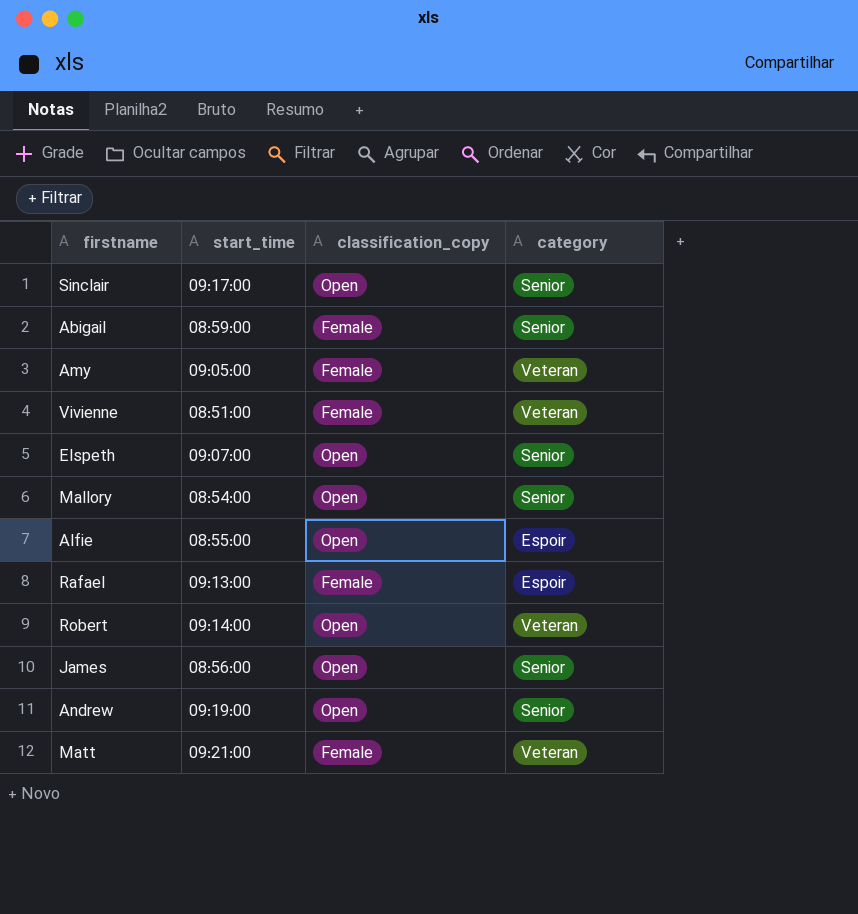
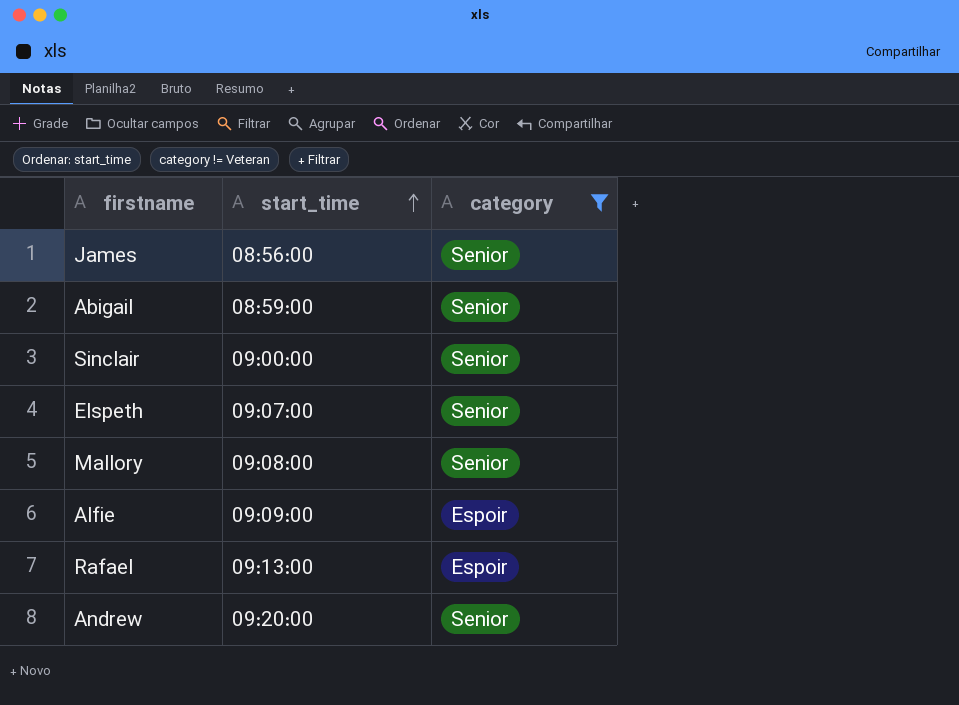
filter: none -> category != Veteran
row order: none -> start_time ascending
column classification_copy | position: 3 -> none
Sinclair | start_time: 09:17:00 -> 09:00:00
Mallory | start_time: 08:54:00 -> 09:08:00
Alfie | start_time: 08:55:00 -> 09:09:00
Andrew | start_time: 09:19:00 -> 09:20:00

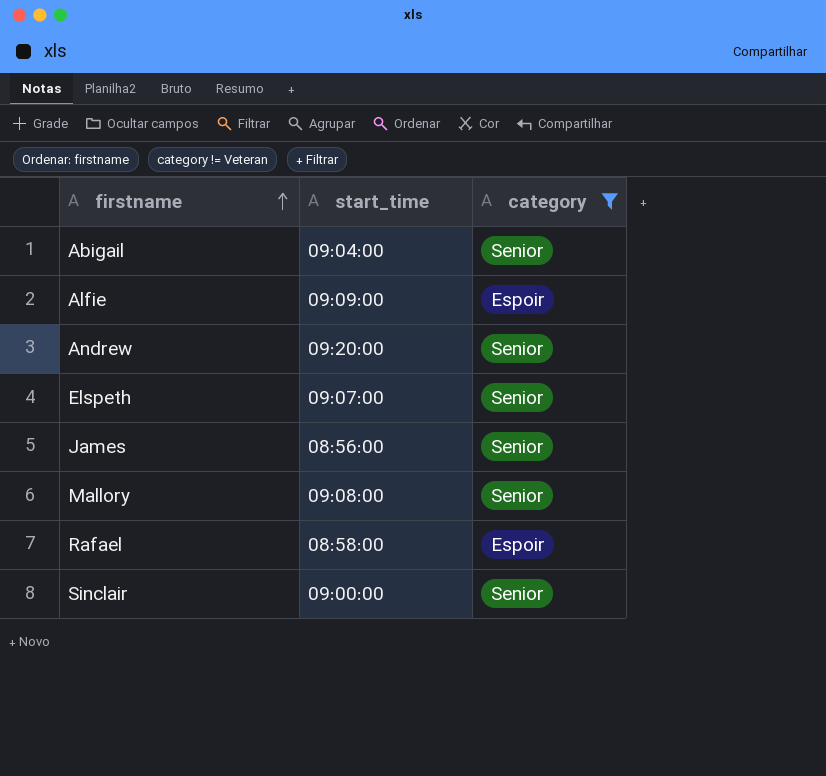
row order: start_time ascending -> firstname ascending
Abigail | start_time: 08:59:00 -> 09:04:00
Rafael | start_time: 09:13:00 -> 08:58:00

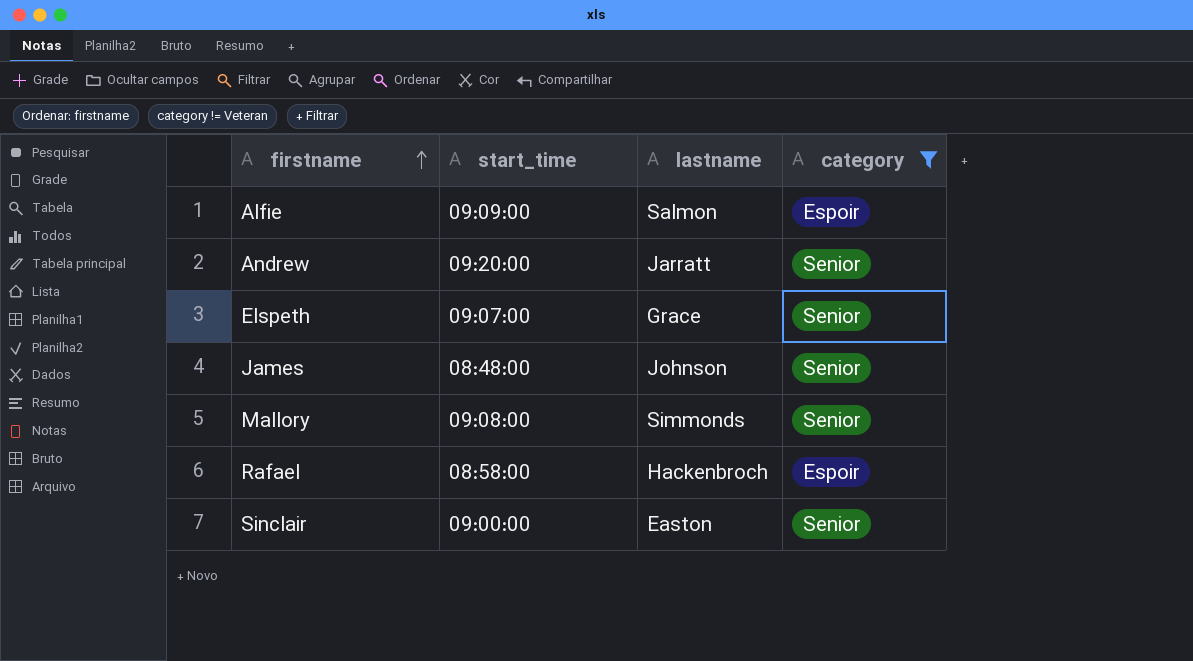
column lastname | position: none -> 3
row Abigail: 09:04:00 | Senior -> none
James | start_time: 08:56:00 -> 08:48:00

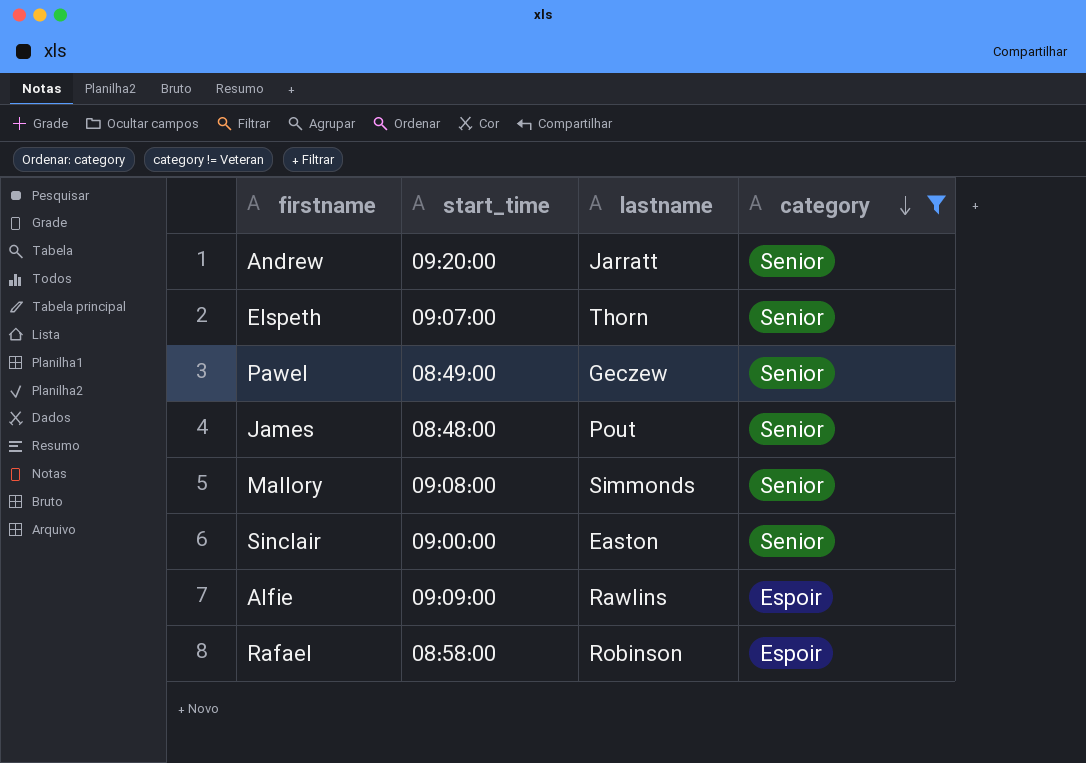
row order: firstname ascending -> category descending
Elspeth | lastname: Grace -> Thorn
row Pawel: none -> 08:49:00 | Geczew | Senior
James | lastname: Johnson -> Pout
Alfie | lastname: Salmon -> Rawlins
Rafael | lastname: Hackenbroch -> Robinson

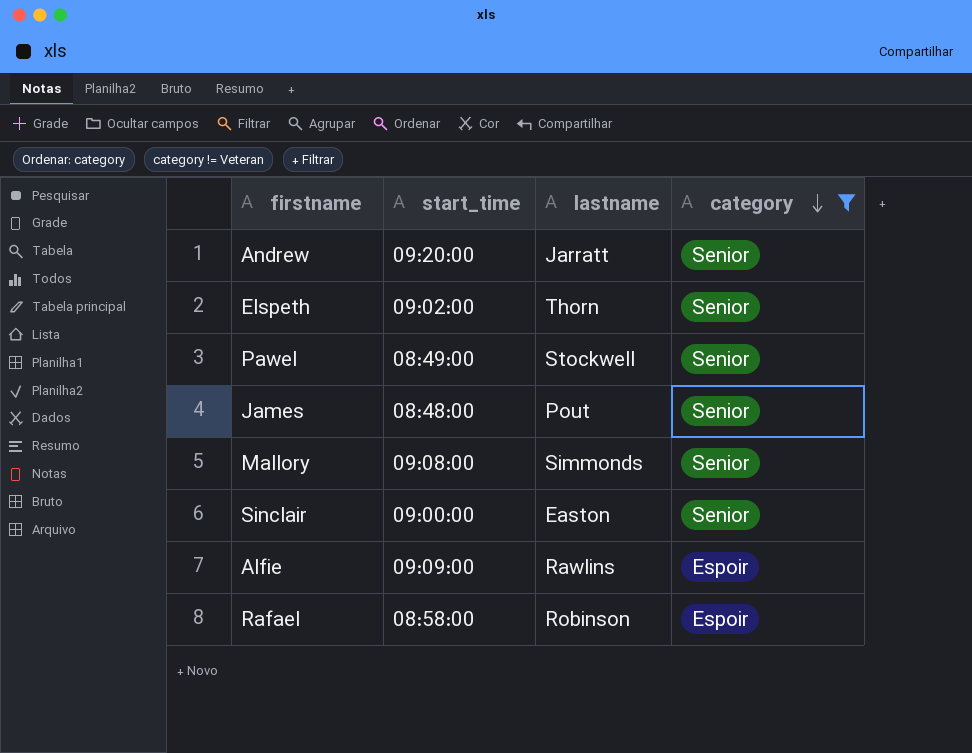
Elspeth | start_time: 09:07:00 -> 09:02:00
Pawel | lastname: Geczew -> Stockwell

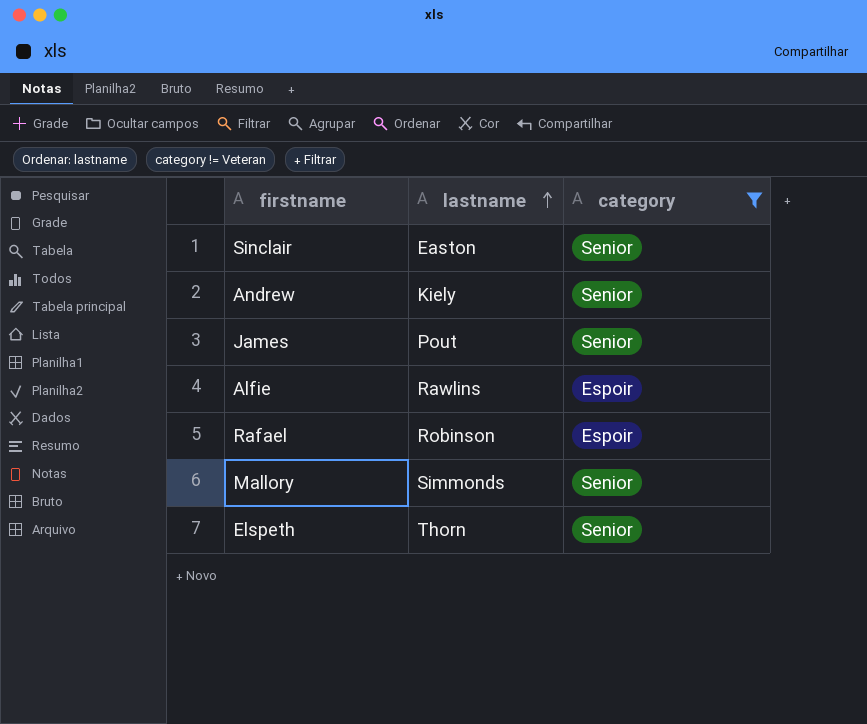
row order: category descending -> lastname ascending
column start_time | position: 2 -> none
row Pawel: 08:49:00 | Stockwell | Senior -> none
Andrew | lastname: Jarratt -> Kiely

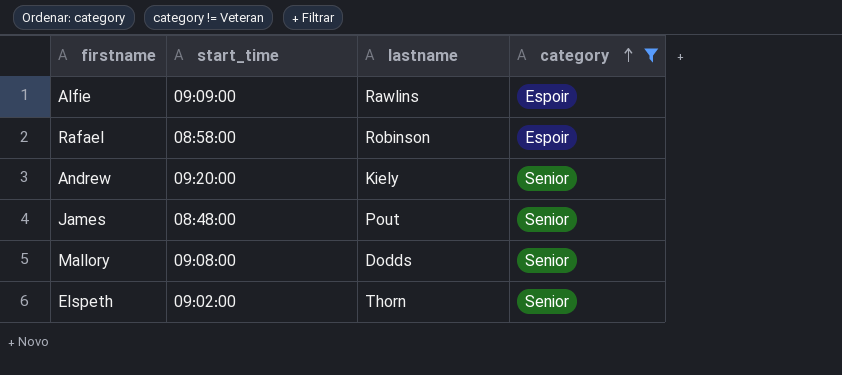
row order: lastname ascending -> category ascending
column start_time | position: none -> 2
row Sinclair: Easton | Senior -> none
Mallory | lastname: Simmonds -> Dodds

